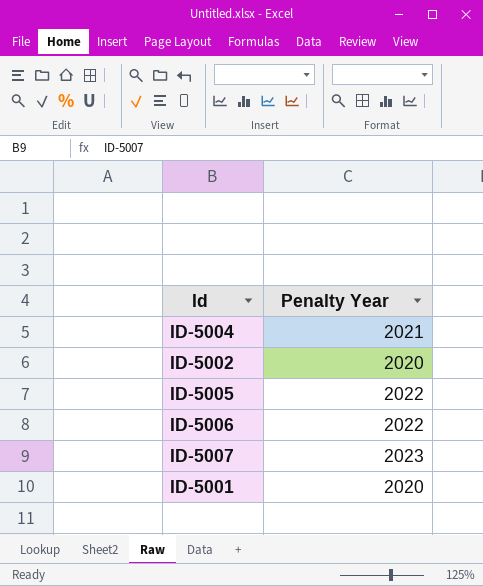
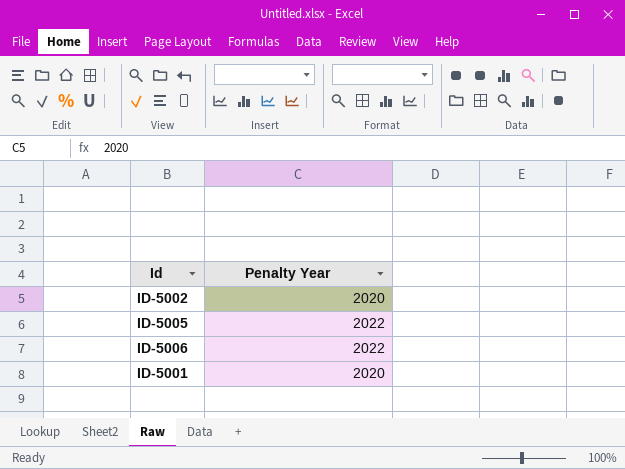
row ID-5004: 2021 -> none
row ID-5007: 2023 -> none

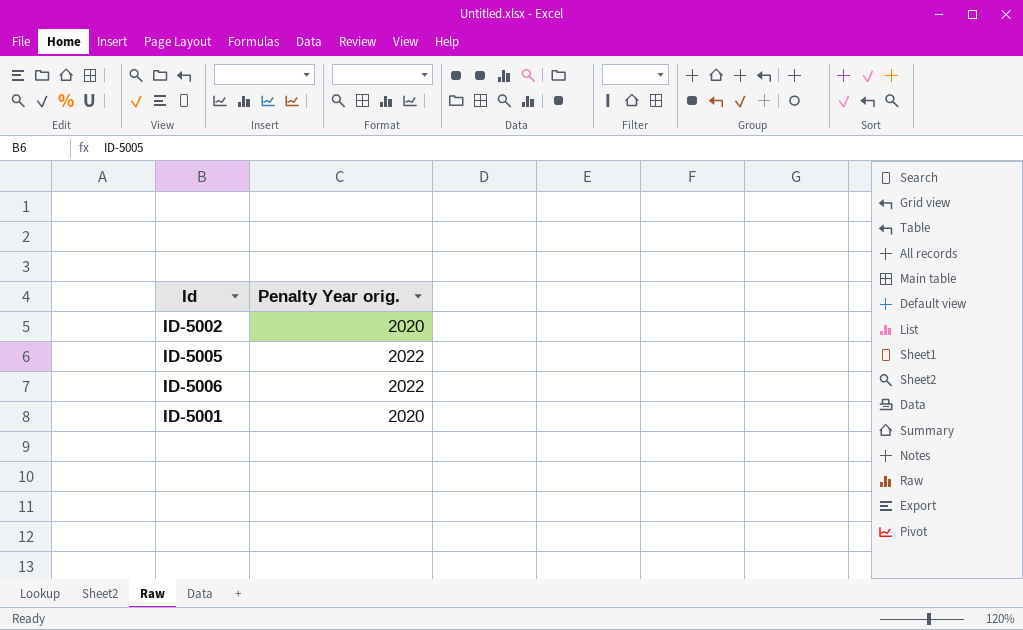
column name: Penalty Year -> Penalty Year orig.

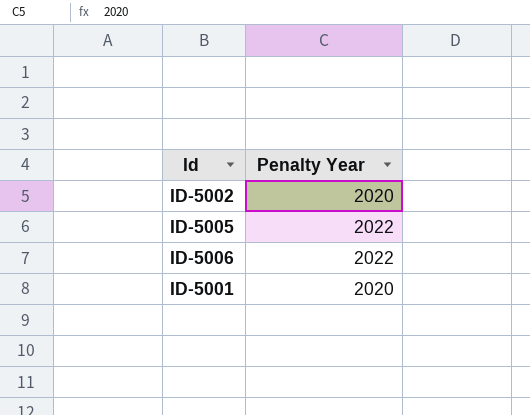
column name: Penalty Year orig. -> Penalty Year

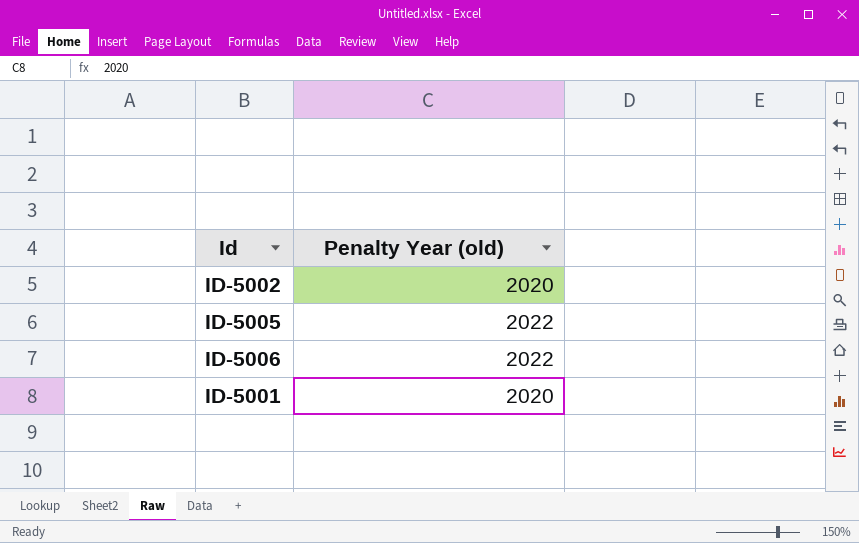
column name: Penalty Year -> Penalty Year (old)

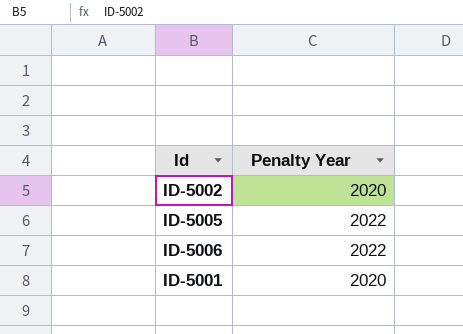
column name: Penalty Year (old) -> Penalty Year

